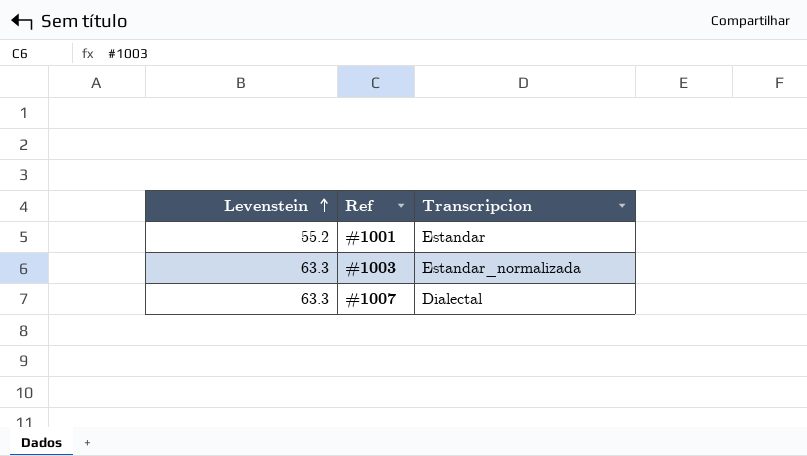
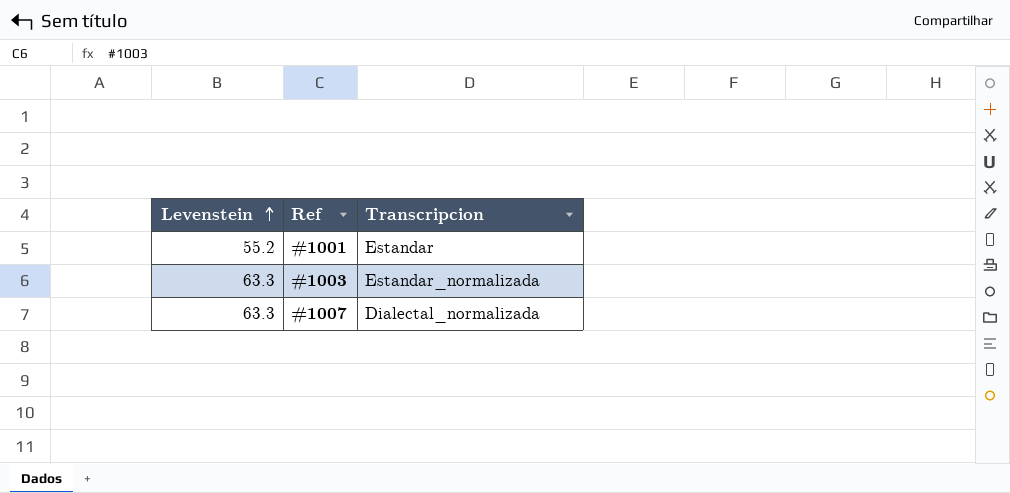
#1007 | Transcripcion: Dialectal -> Dialectal_normalizada

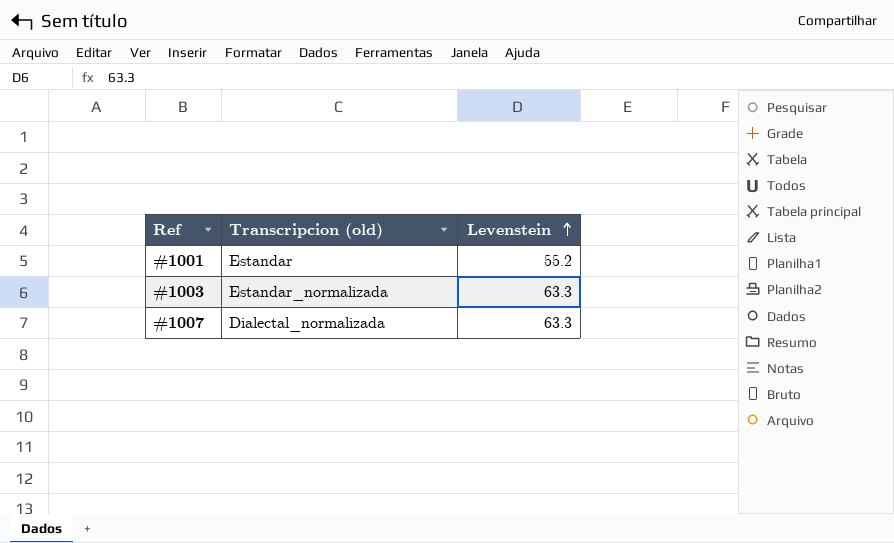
column name: Transcripcion -> Transcripcion (old)
column Levenstein | position: 1 -> 3

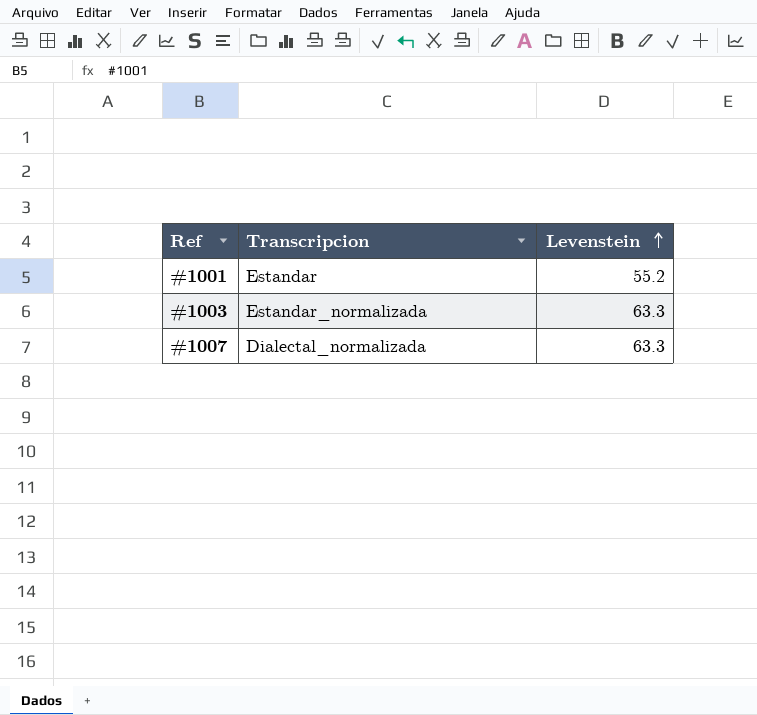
column name: Transcripcion (old) -> Transcripcion

